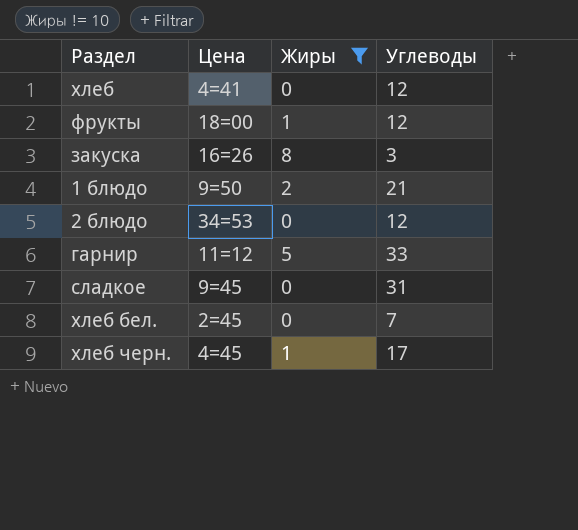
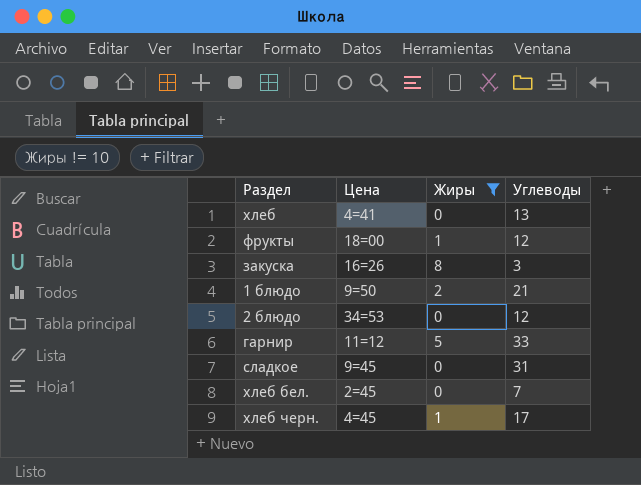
хлеб | Углеводы: 12 -> 13

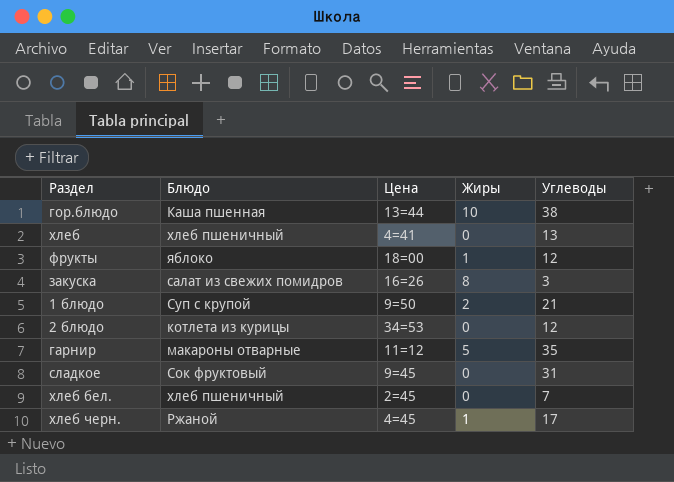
filter: Жиры != 10 -> none
column Блюдо | position: none -> 2
гарнир | Углеводы: 33 -> 35

